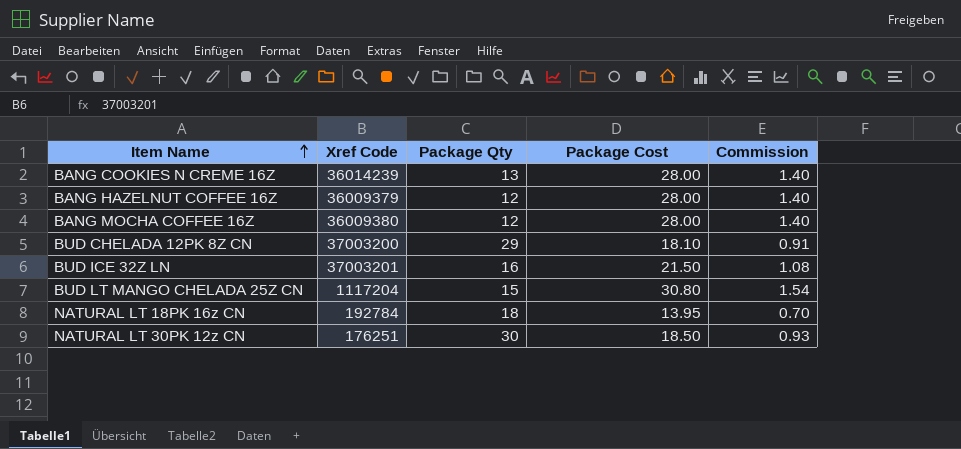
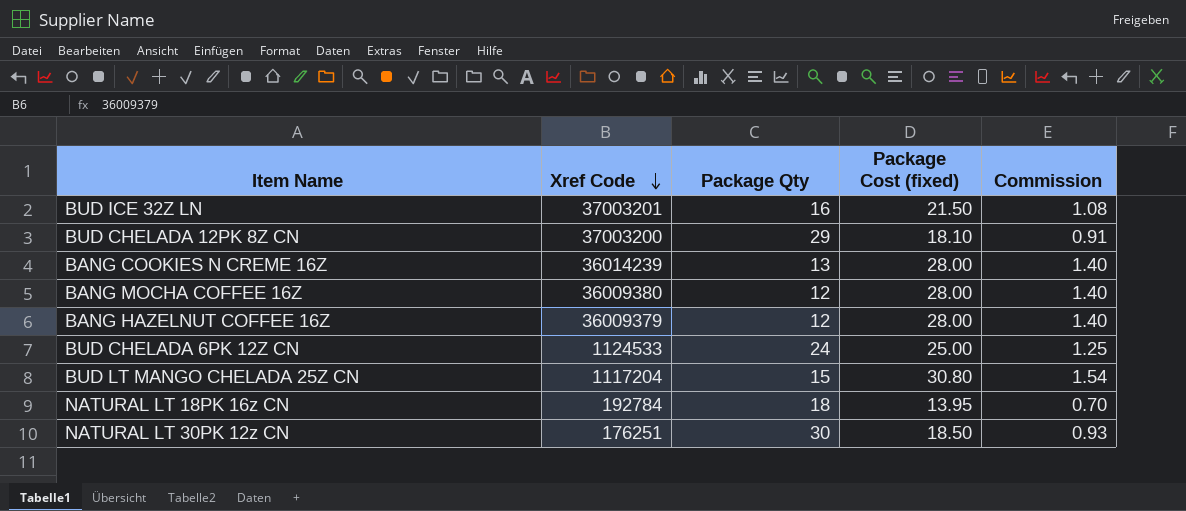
row order: Item Name ascending -> Xref Code descending
column name: Package Cost -> Package Cost (fixed)
row BUD CHELADA 6PK 12Z CN: none -> 1124533 | 24 | 25.00 | 1.25

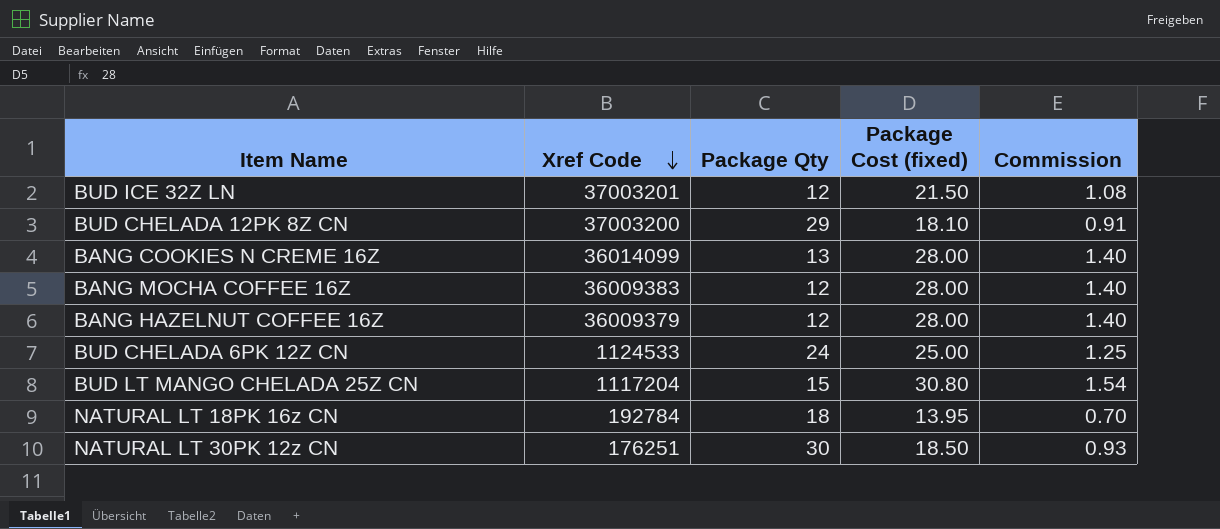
BUD ICE 32Z LN | Package Qty: 16 -> 12
BANG COOKIES N CREME 16Z | Xref Code: 36014239 -> 36014099
BANG MOCHA COFFEE 16Z | Xref Code: 36009380 -> 36009383

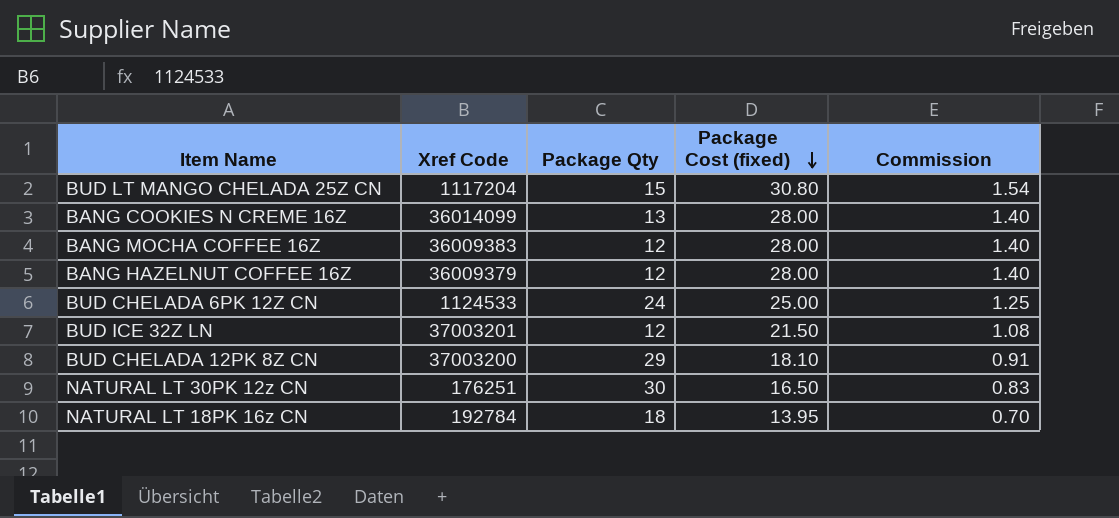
row order: Xref Code descending -> Package Cost (fixed) descending
NATURAL LT 30PK 12z CN | Package Cost (fixed): 18.50 -> 16.50
NATURAL LT 30PK 12z CN | Commission: 0.93 -> 0.83

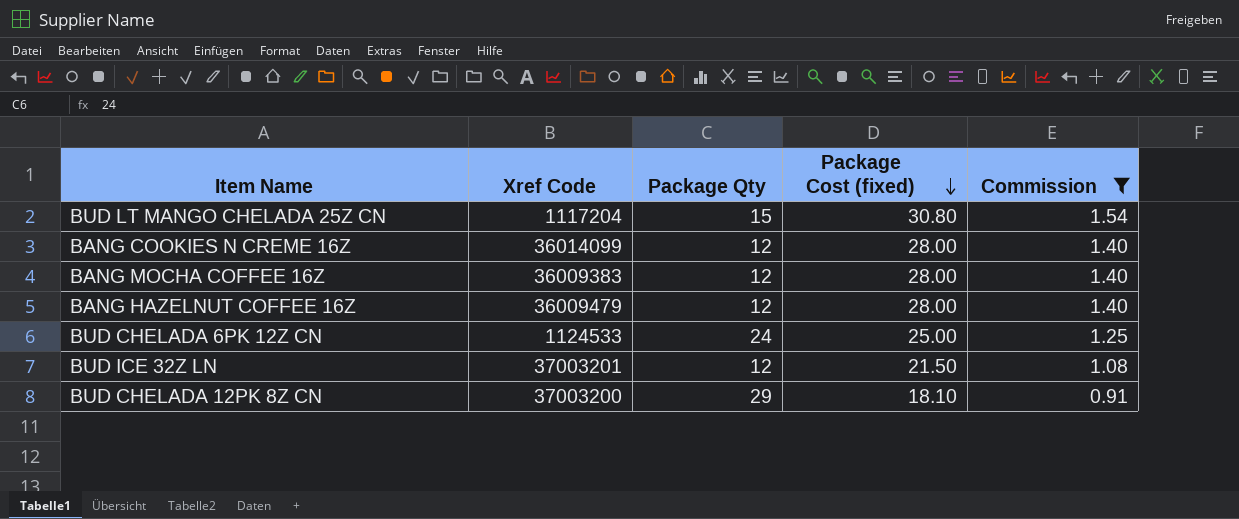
filter: none -> Commission >= 0.91
BANG COOKIES N CREME 16Z | Package Qty: 13 -> 12
BANG HAZELNUT COFFEE 16Z | Xref Code: 36009379 -> 36009479

